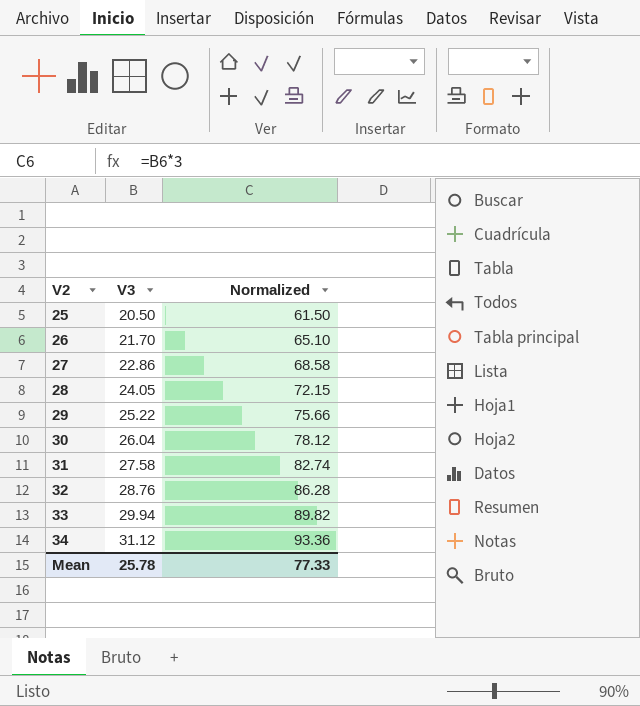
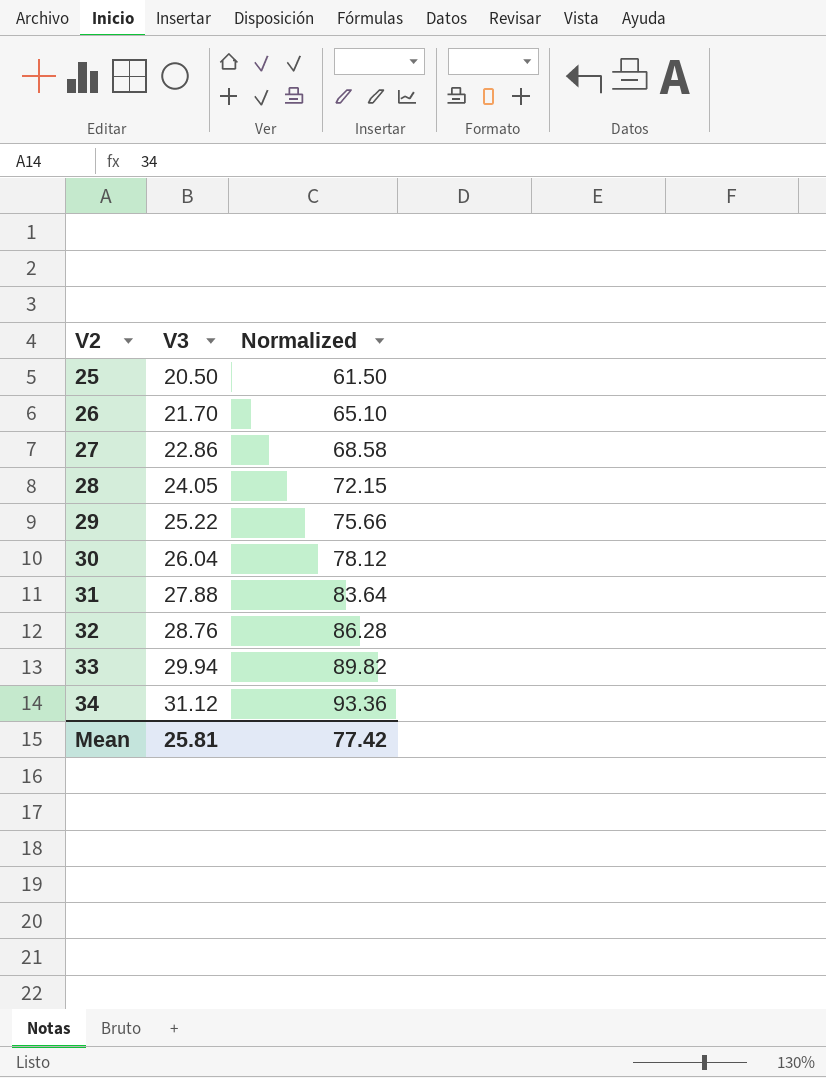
31 | V3: 27.58 -> 27.88
31 | Normalized: 82.74 -> 83.64
Mean | V3: 25.78 -> 25.81
Mean | Normalized: 77.33 -> 77.42

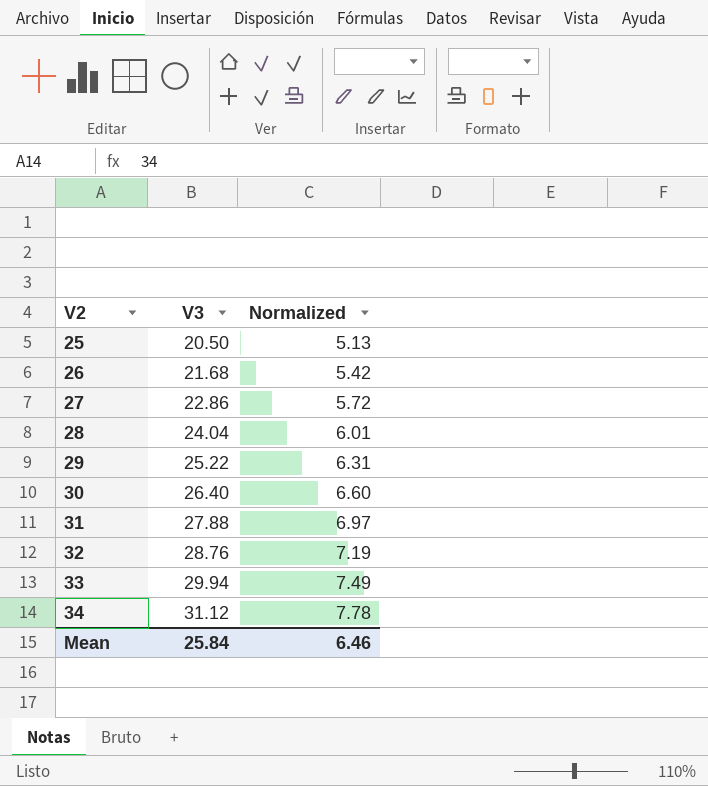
column Normalized | formula: [V3] * 3 -> [V3] * 0.25
26 | V3: 21.70 -> 21.68
28 | V3: 24.05 -> 24.04
30 | V3: 26.04 -> 26.40
Mean | V3: 25.81 -> 25.84
Mean | Normalized: 77.42 -> 6.46

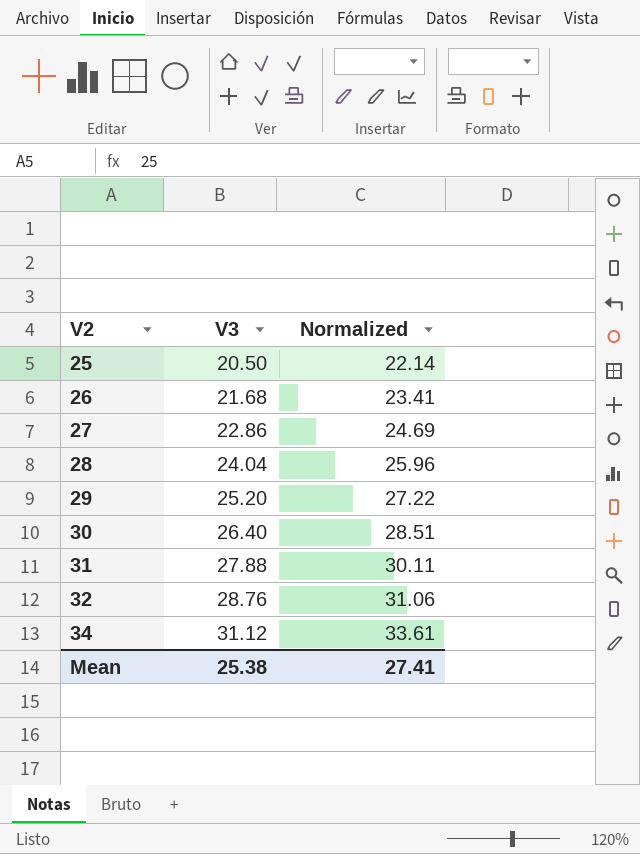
column Normalized | formula: [V3] * 0.25 -> [V3] * 1.08
row 33: 29.94 | 7.49 -> none
29 | V3: 25.22 -> 25.20
Mean | V3: 25.84 -> 25.38
Mean | Normalized: 6.46 -> 27.41

